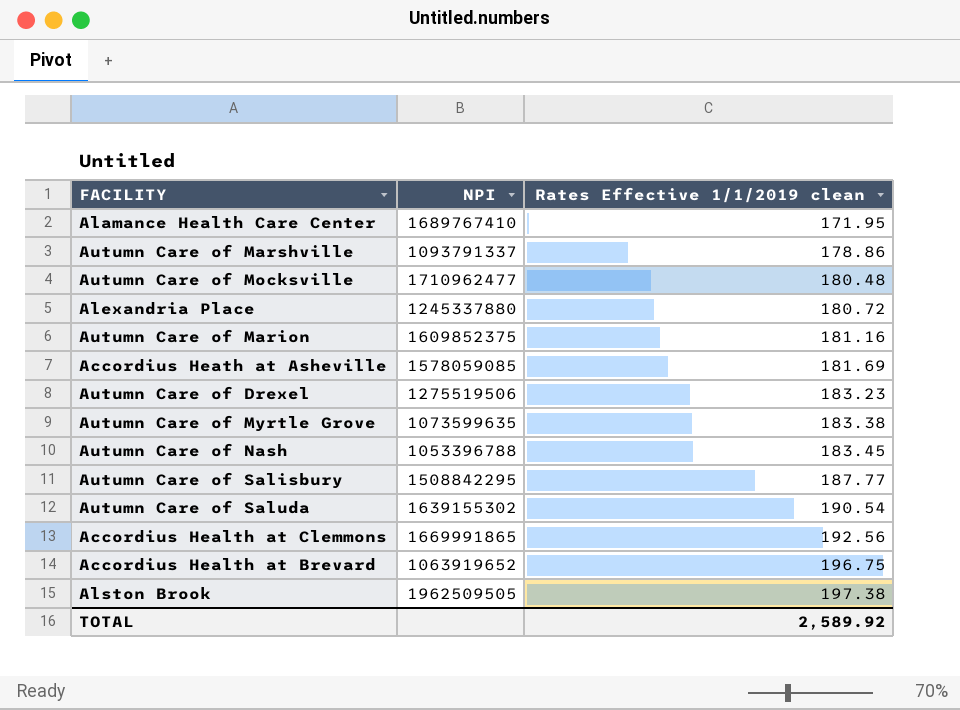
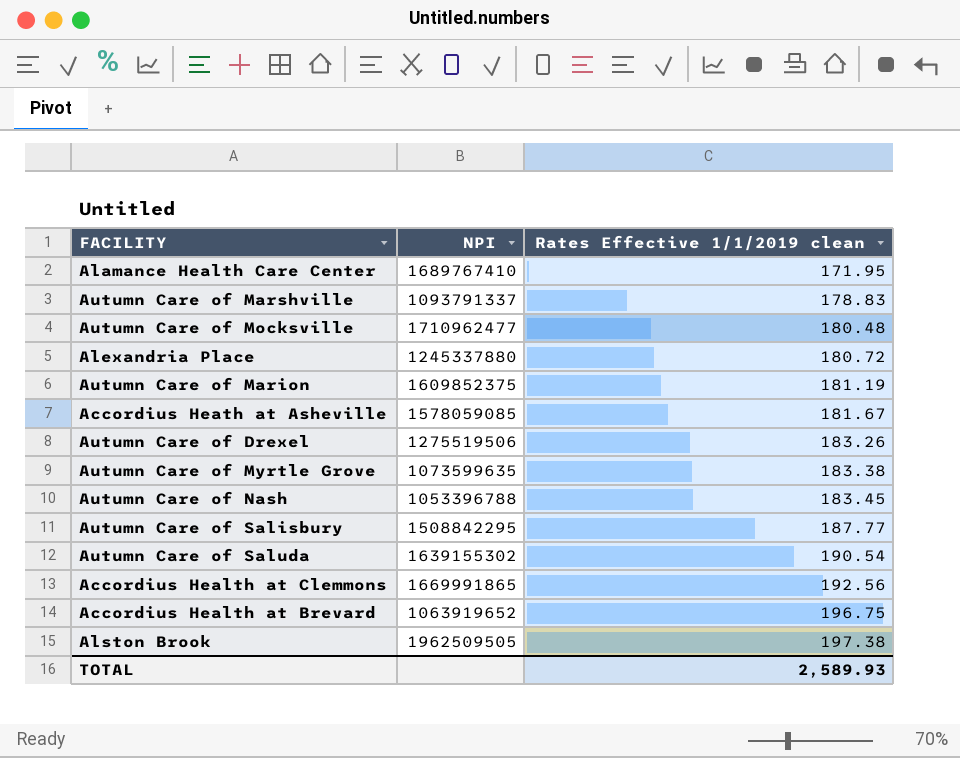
Autumn Care of Marshville | Rates Effective 1/1/2019 clean: 178.86 -> 178.83
Autumn Care of Marion | Rates Effective 1/1/2019 clean: 181.16 -> 181.19
Accordius Heath at Asheville | Rates Effective 1/1/2019 clean: 181.69 -> 181.67
Autumn Care of Drexel | Rates Effective 1/1/2019 clean: 183.23 -> 183.26
TOTAL | Rates Effective 1/1/2019 clean: 2,589.92 -> 2,589.93

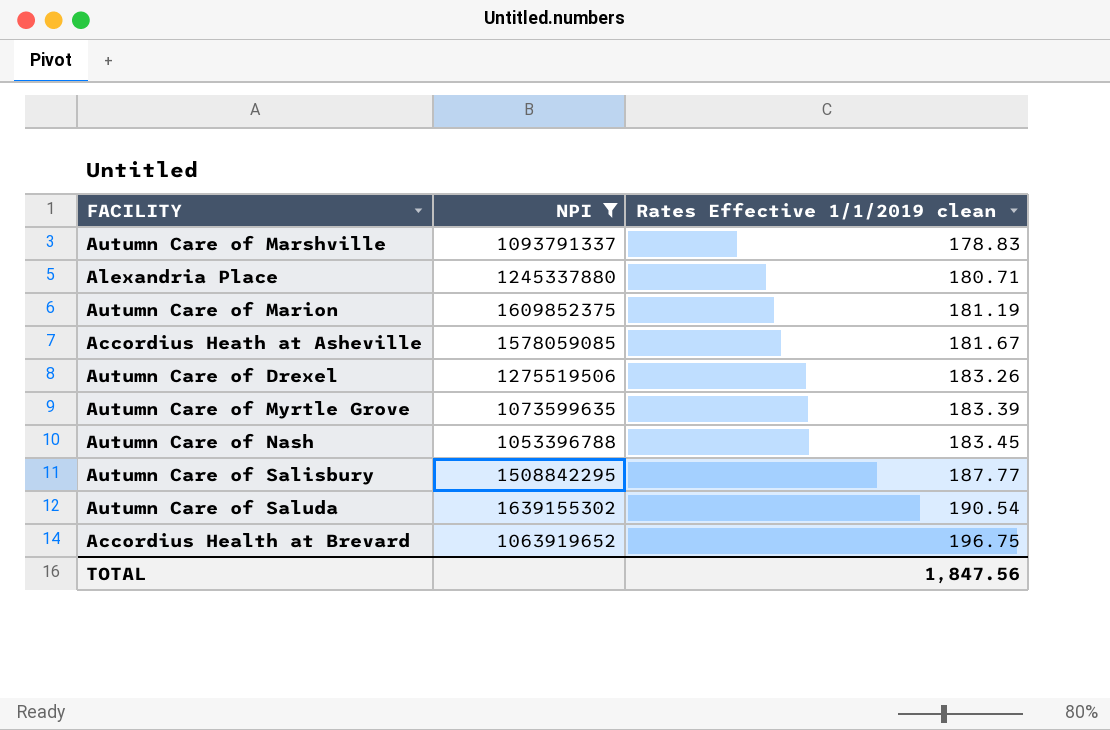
filter: none -> NPI <= 1639155302
Alexandria Place | Rates Effective 1/1/2019 clean: 180.72 -> 180.71
Autumn Care of Myrtle Grove | Rates Effective 1/1/2019 clean: 183.38 -> 183.39
TOTAL | Rates Effective 1/1/2019 clean: 2,589.93 -> 1,847.56

